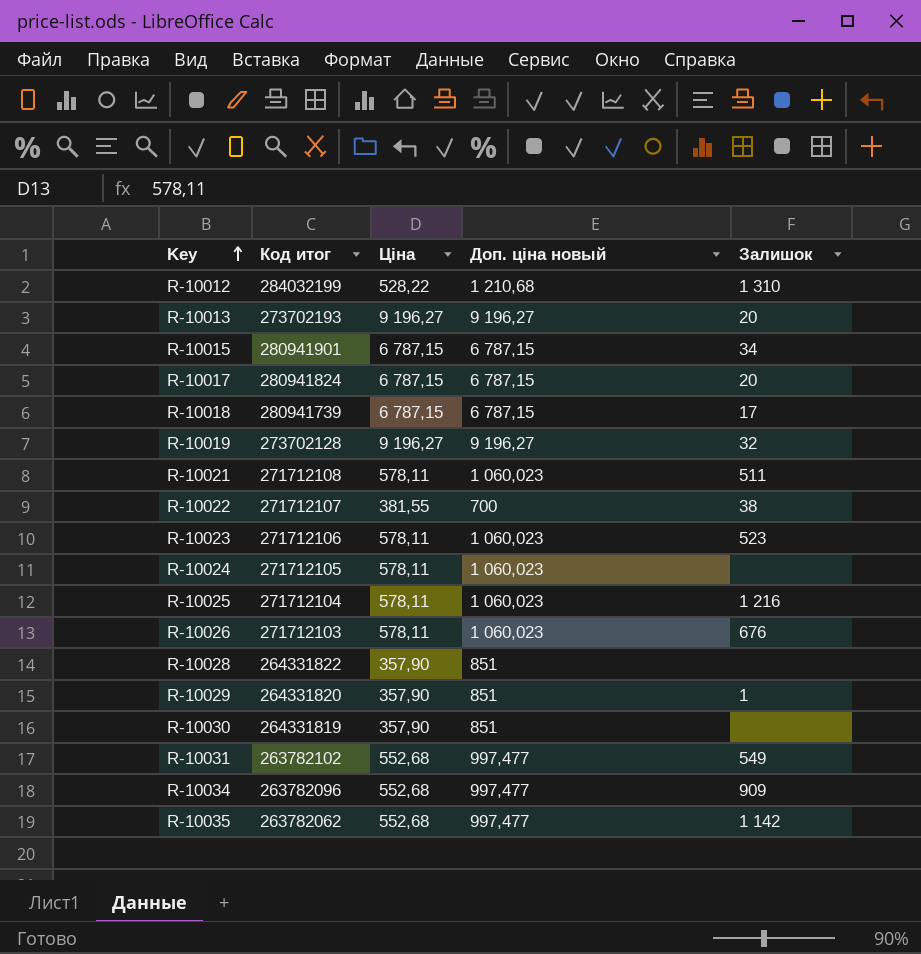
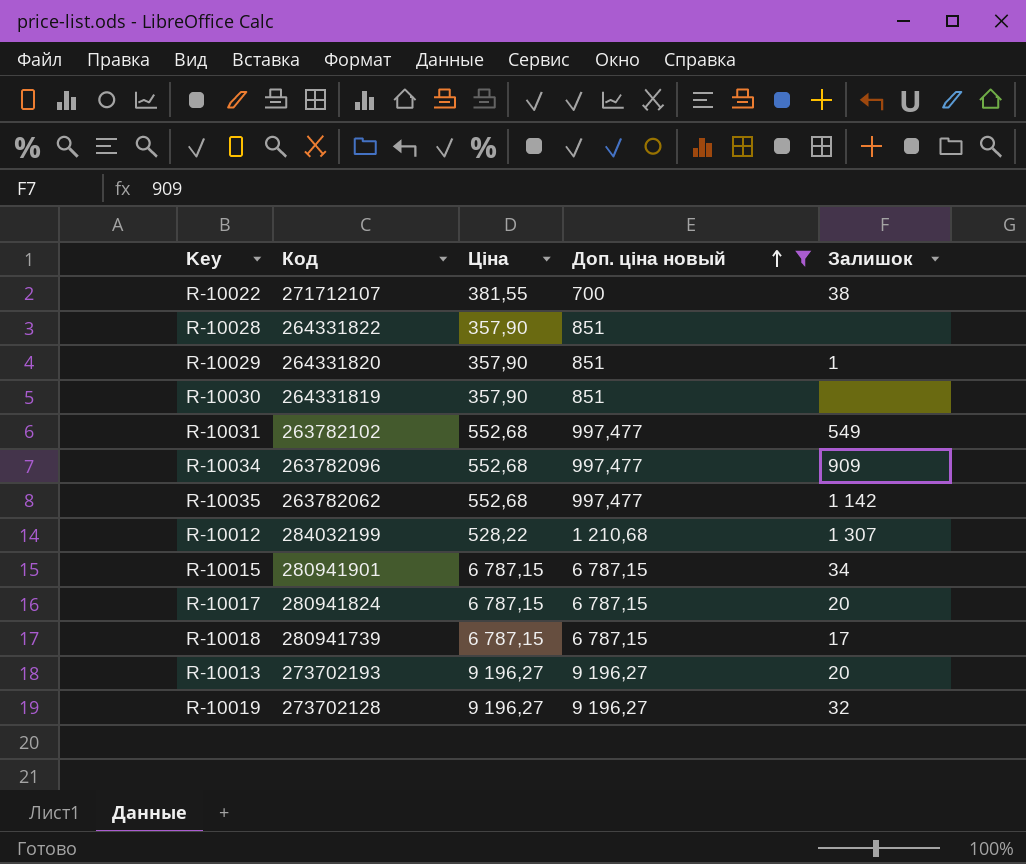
filter: none -> Доп. ціна новый != 1 060,023
row order: Key ascending -> Доп. ціна новый ascending
column name: Код итог -> Код
R-10012 | Залишок: 1 310 -> 1 307

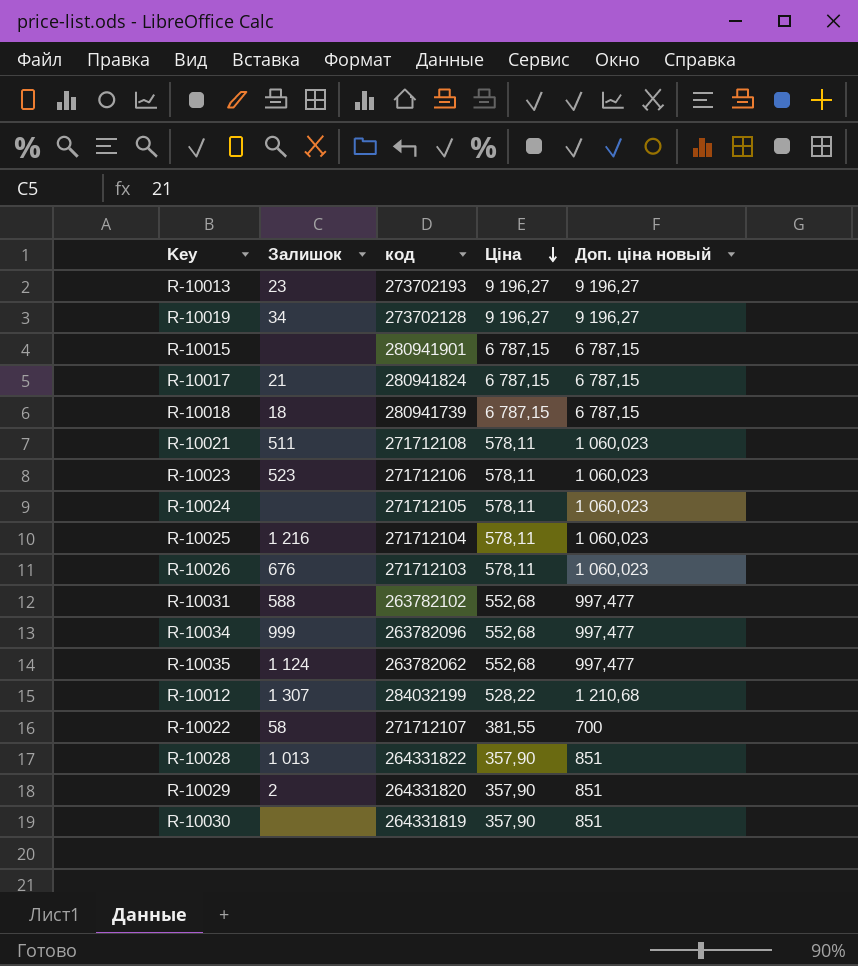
filter: Доп. ціна новый != 1 060,023 -> none
row order: Доп. ціна новый ascending -> Ціна descending
column Залишок | position: 5 -> 2
column name: Код -> код
R-10013 | Залишок: 20 -> 23
R-10019 | Залишок: 32 -> 34
R-10015 | Залишок: 34 -> none
R-10017 | Залишок: 20 -> 21
R-10018 | Залишок: 17 -> 18
R-10031 | Залишок: 549 -> 588
R-10034 | Залишок: 909 -> 999
R-10035 | Залишок: 1 142 -> 1 124
R-10022 | Залишок: 38 -> 58
R-10028 | Залишок: none -> 1 013
R-10029 | Залишок: 1 -> 2

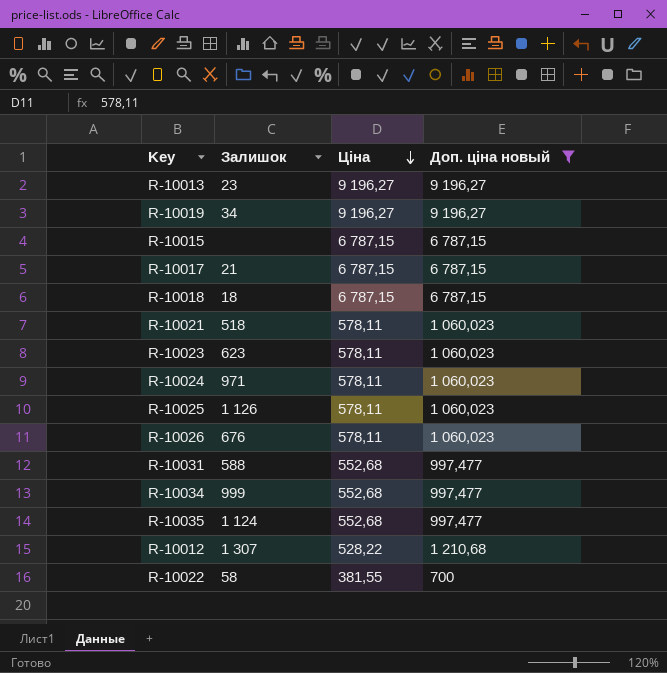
filter: none -> Доп. ціна новый != 851
column код | position: 3 -> none
R-10021 | Залишок: 511 -> 518
R-10023 | Залишок: 523 -> 623
R-10024 | Залишок: none -> 971
R-10025 | Залишок: 1 216 -> 1 126

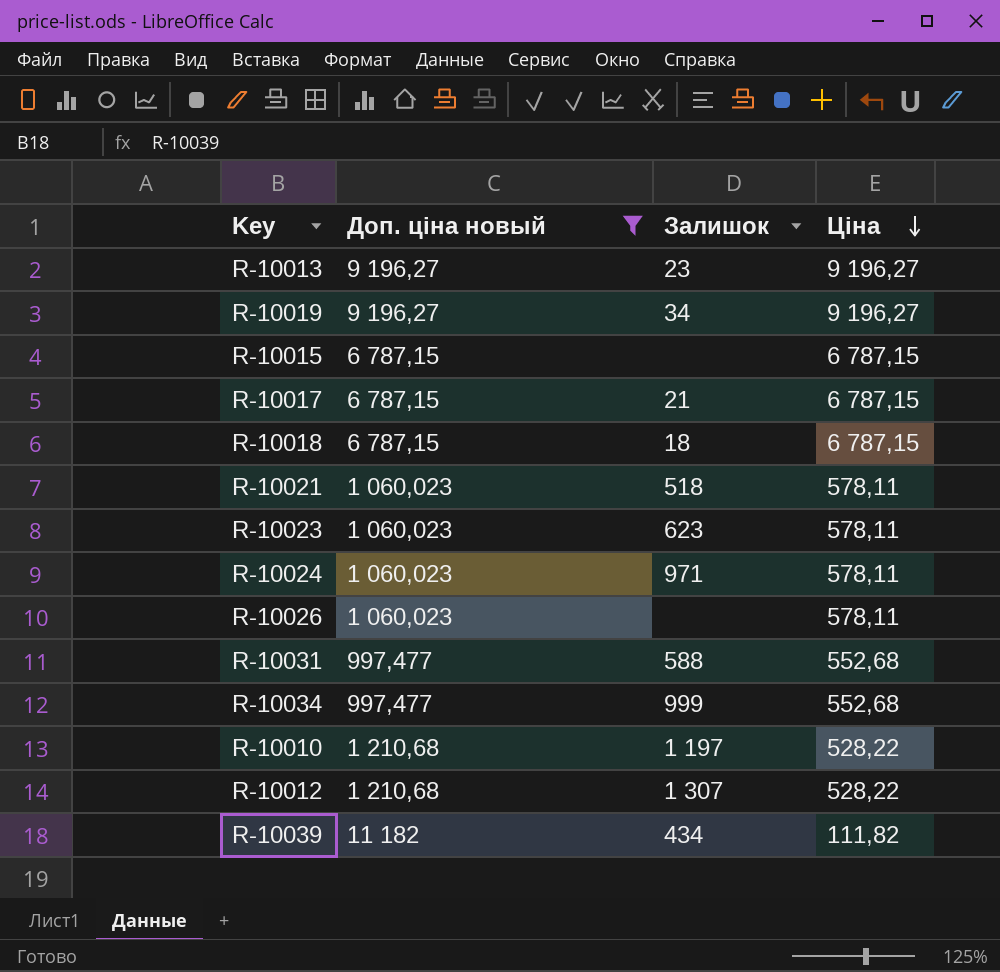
column Доп. ціна новый | position: 4 -> 2
row R-10025: 1 126 | 578,11 | 1 060,023 -> none
row R-10035: 1 124 | 552,68 | 997,477 -> none
row R-10022: 58 | 381,55 | 700 -> none
R-10026 | Залишок: 676 -> none
row R-10010: none -> 1 210,68 | 1 197 | 528,22
row R-10039: none -> 11 182 | 434 | 111,82

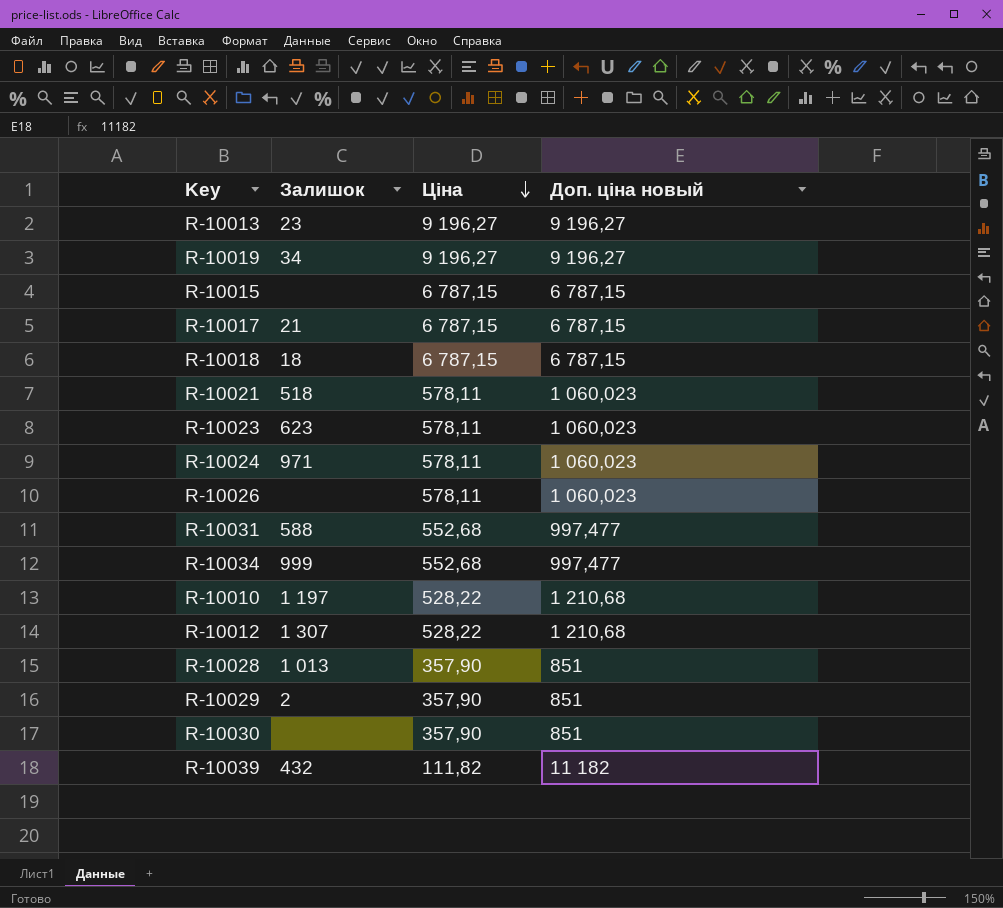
filter: Доп. ціна новый != 851 -> none
column Доп. ціна новый | position: 2 -> 4
R-10039 | Залишок: 434 -> 432

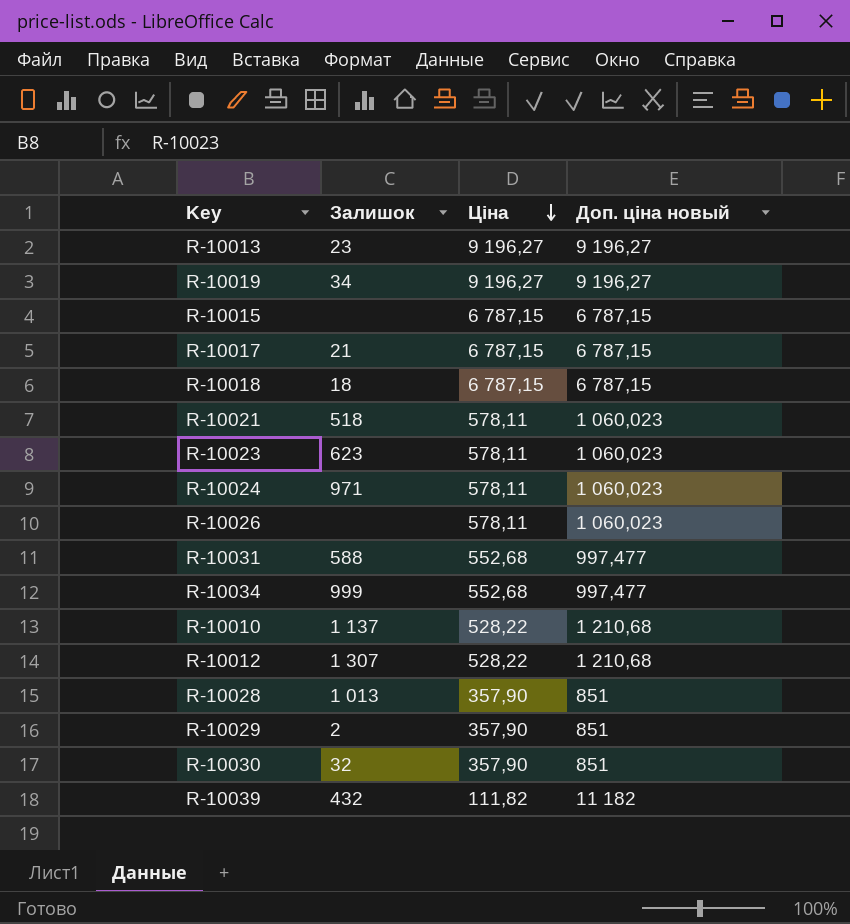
R-10010 | Залишок: 1 197 -> 1 137
R-10030 | Залишок: none -> 32

